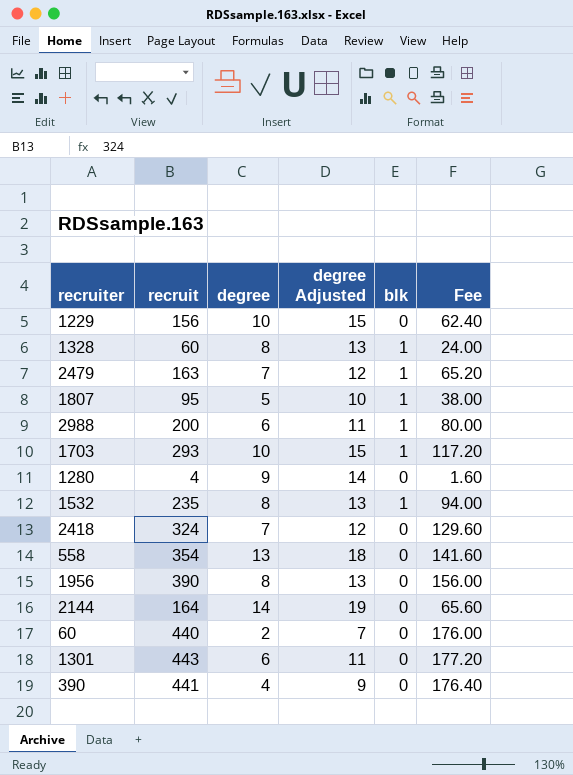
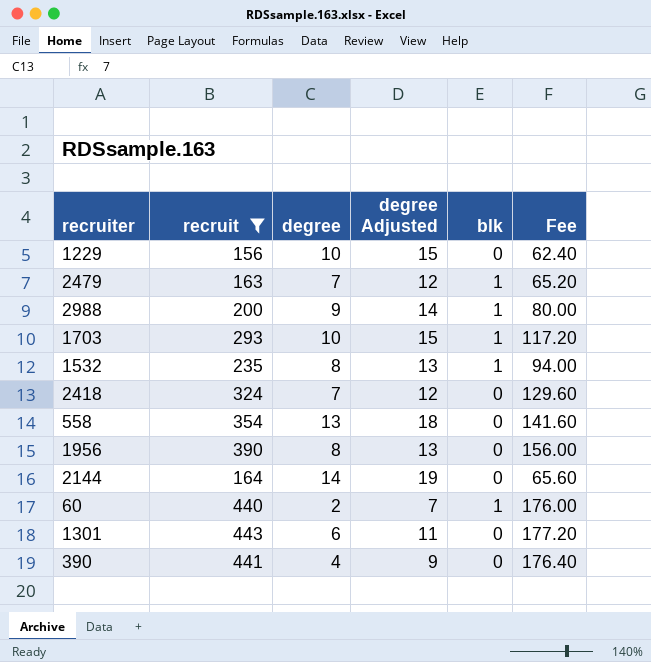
filter: none -> recruit >= 156
2988 | degree: 6 -> 9
2988 | degree Adjusted: 11 -> 14
60 | blk: 0 -> 1

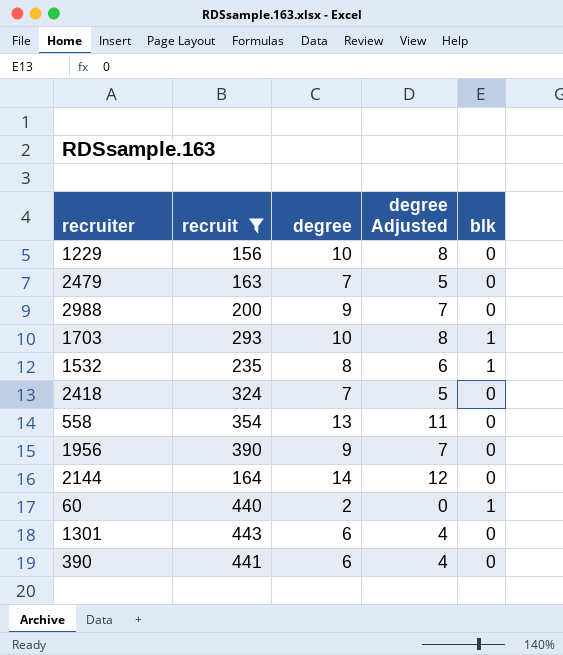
column Fee | formula: [recruit] * 0.4 -> none
column degree Adjusted | formula: [degree] + 5 -> [degree] - 2
2479 | blk: 1 -> 0
2988 | blk: 1 -> 0
1956 | degree: 8 -> 9
390 | degree: 4 -> 6

